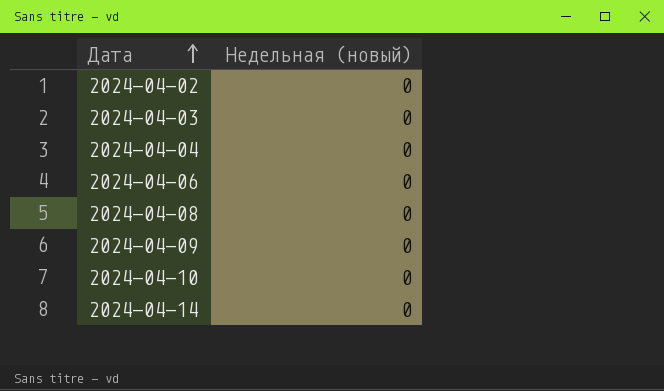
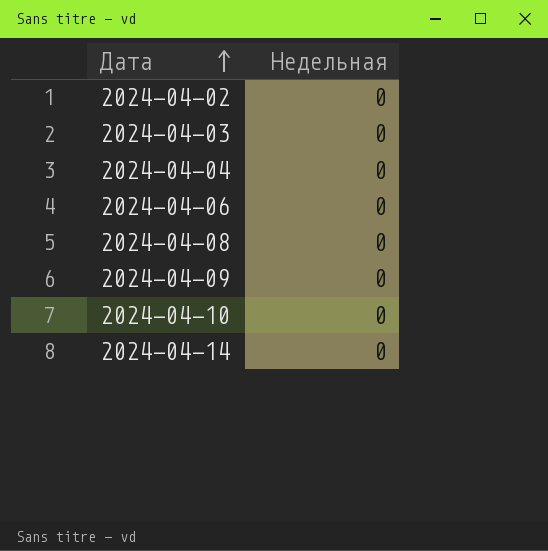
column name: Недельная (новый) -> Недельная

